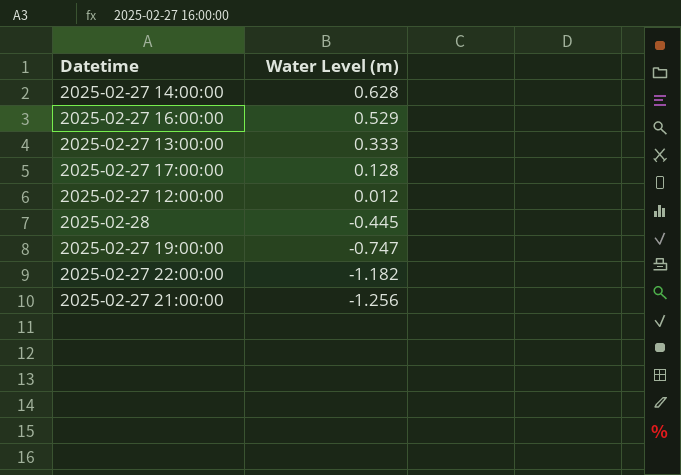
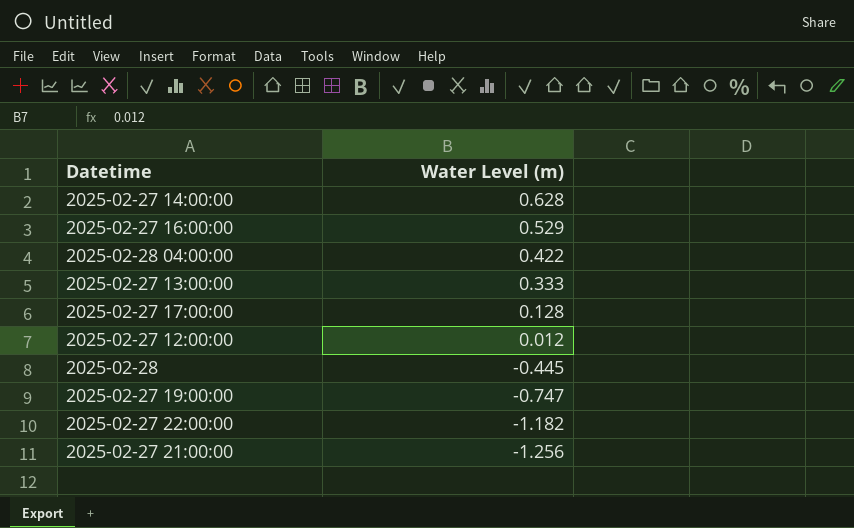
row 2025-02-28 04:00:00: none -> 0.422

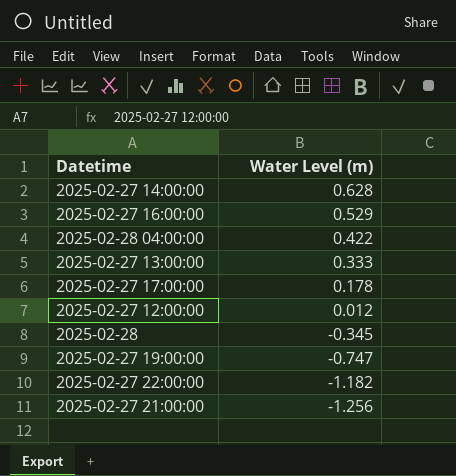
2025-02-27 17:00:00 | Water Level (m): 0.128 -> 0.178
2025-02-28 | Water Level (m): -0.445 -> -0.345

